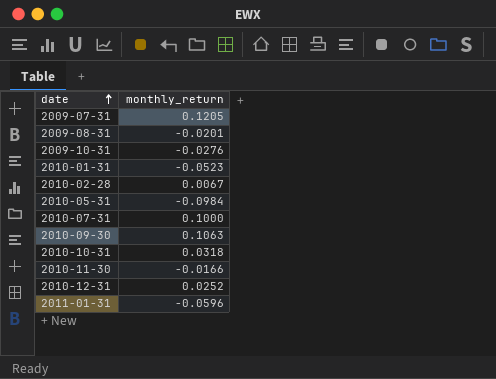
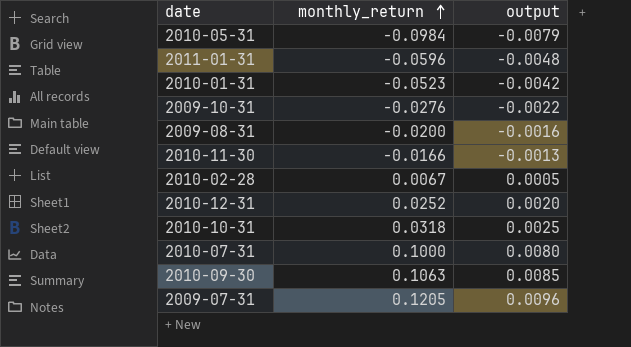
row order: date ascending -> monthly_return ascending
column output | formula: none -> [monthly_return] * 0.08
2009-08-31 | monthly_return: -0.0201 -> -0.0200

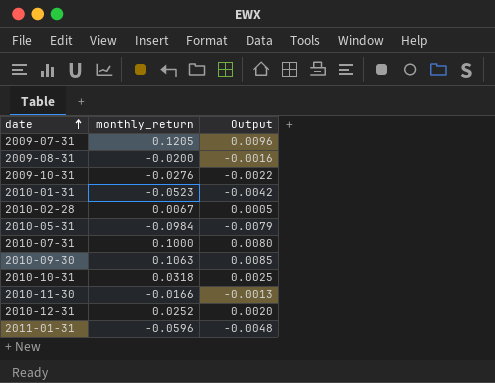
row order: monthly_return ascending -> date ascending
column name: output -> Output

